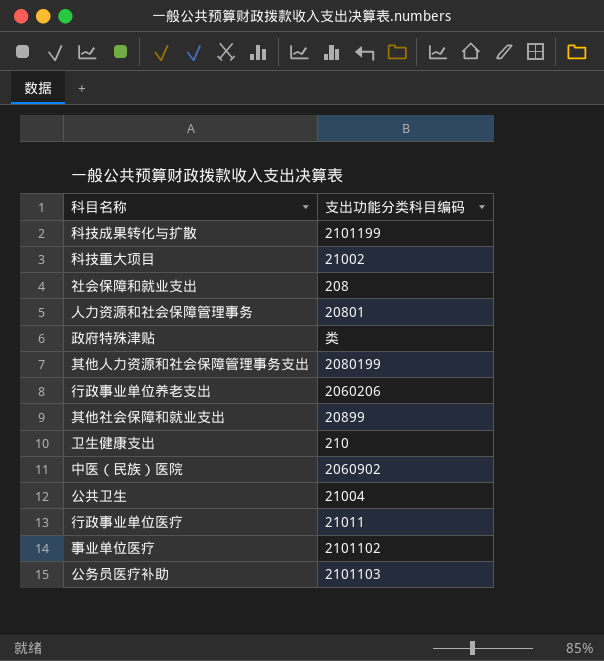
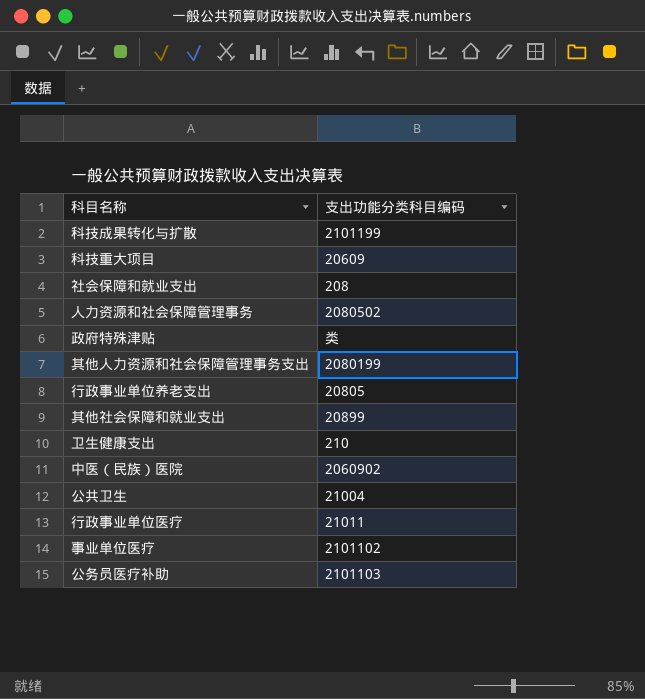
科技重大项目 | 支出功能分类科目编码: 21002 -> 20609
人力资源和社会保障管理事务 | 支出功能分类科目编码: 20801 -> 2080502
行政事业单位养老支出 | 支出功能分类科目编码: 2060206 -> 20805

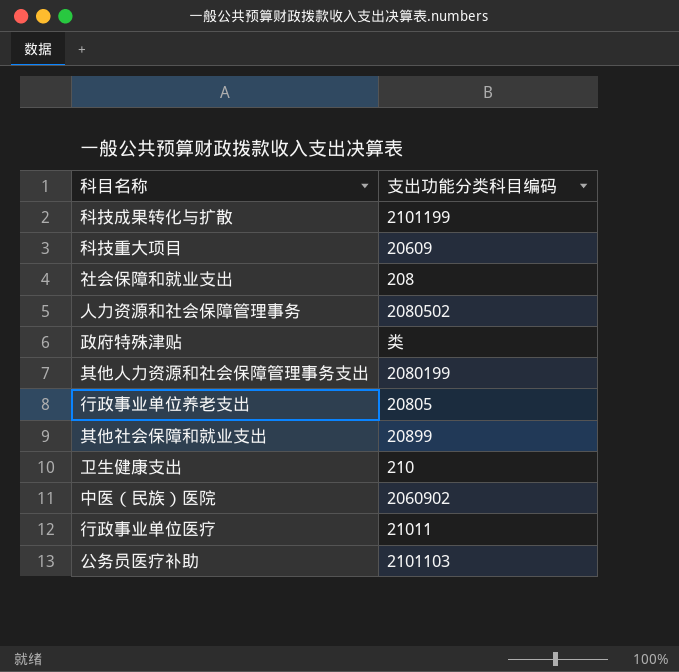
row 公共卫生: 21004 -> none
row 事业单位医疗: 2101102 -> none

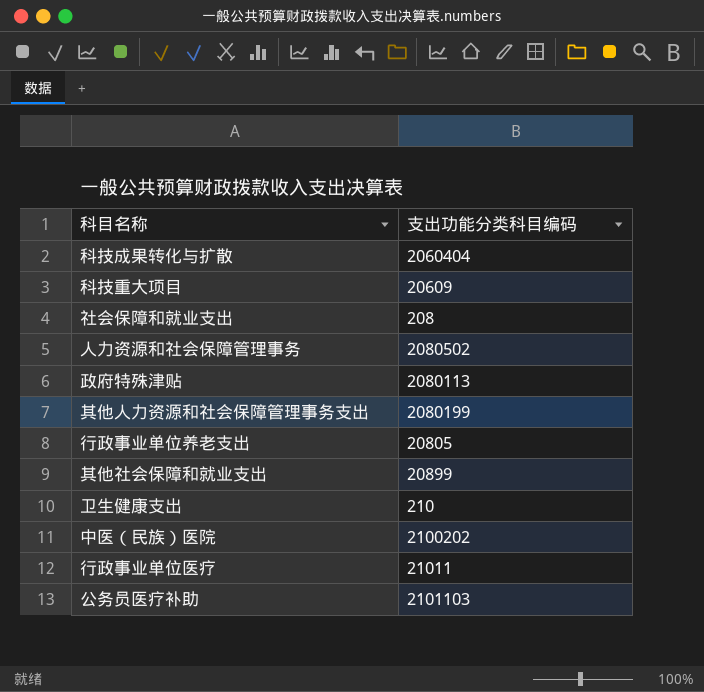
科技成果转化与扩散 | 支出功能分类科目编码: 2101199 -> 2060404
政府特殊津贴 | 支出功能分类科目编码: 类 -> 2080113
中医（民族）医院 | 支出功能分类科目编码: 2060902 -> 2100202

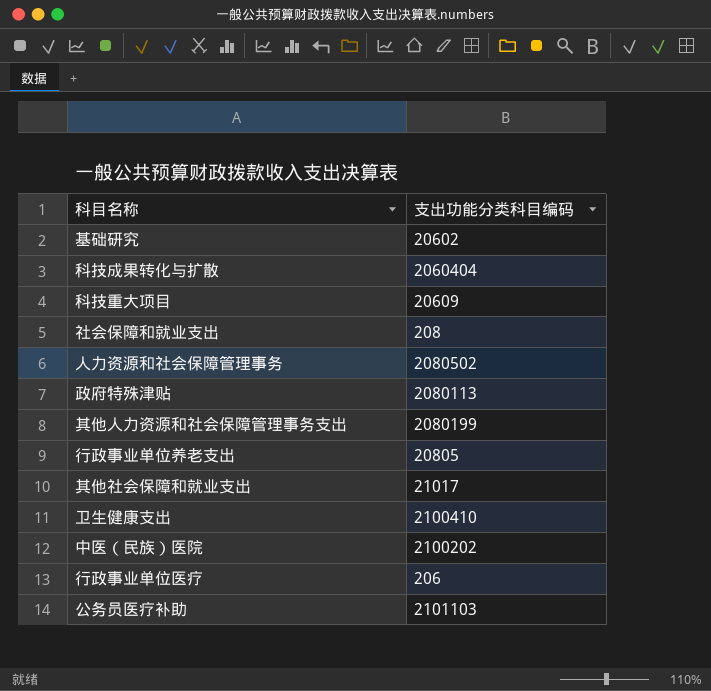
row 基础研究: none -> 20602
其他社会保障和就业支出 | 支出功能分类科目编码: 20899 -> 21017
卫生健康支出 | 支出功能分类科目编码: 210 -> 2100410
行政事业单位医疗 | 支出功能分类科目编码: 21011 -> 206

